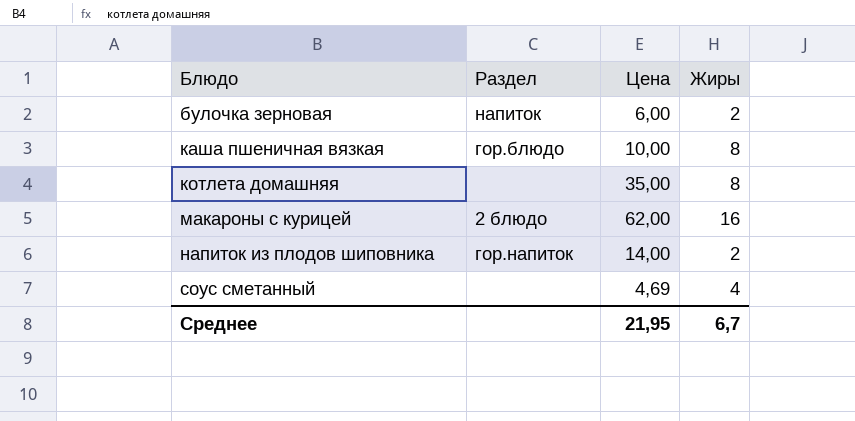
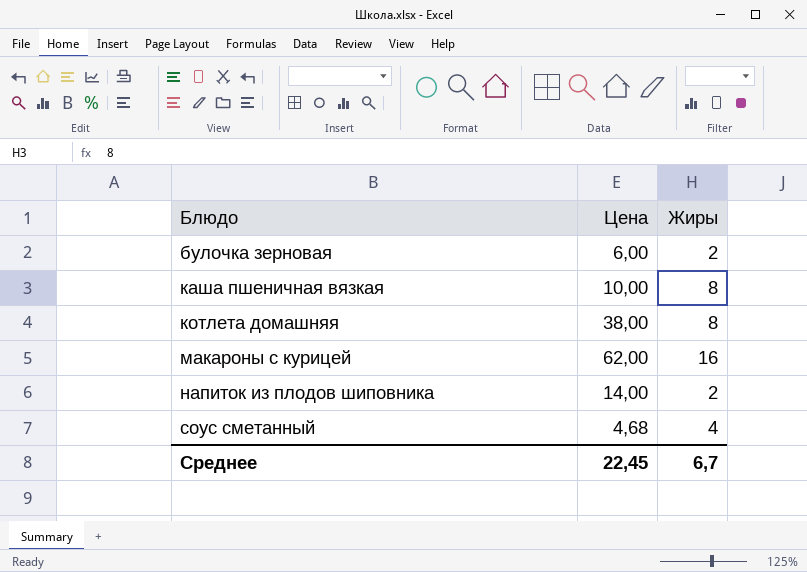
column Раздел | position: 2 -> none
котлета домашняя | Цена: 35,00 -> 38,00
соус сметанный | Цена: 4,69 -> 4,68
Среднее | Цена: 21,95 -> 22,45

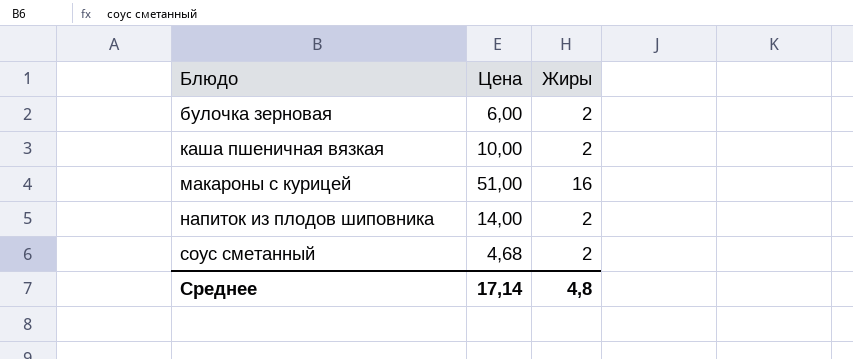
row котлета домашняя: 38,00 | 8 -> none
каша пшеничная вязкая | Жиры: 8 -> 2
макароны с курицей | Цена: 62,00 -> 51,00
соус сметанный | Жиры: 4 -> 2
Среднее | Цена: 22,45 -> 17,14
Среднее | Жиры: 6,7 -> 4,8

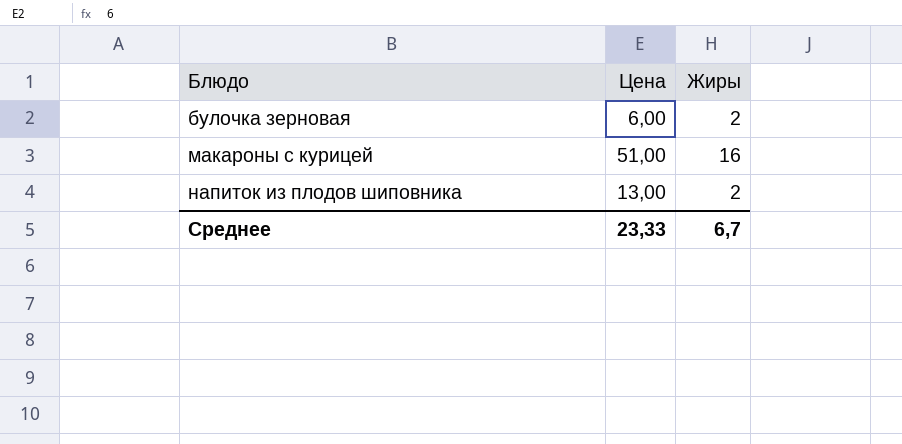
row каша пшеничная вязкая: 10,00 | 2 -> none
row соус сметанный: 4,68 | 2 -> none
напиток из плодов шиповника | Цена: 14,00 -> 13,00
Среднее | Цена: 17,14 -> 23,33
Среднее | Жиры: 4,8 -> 6,7

